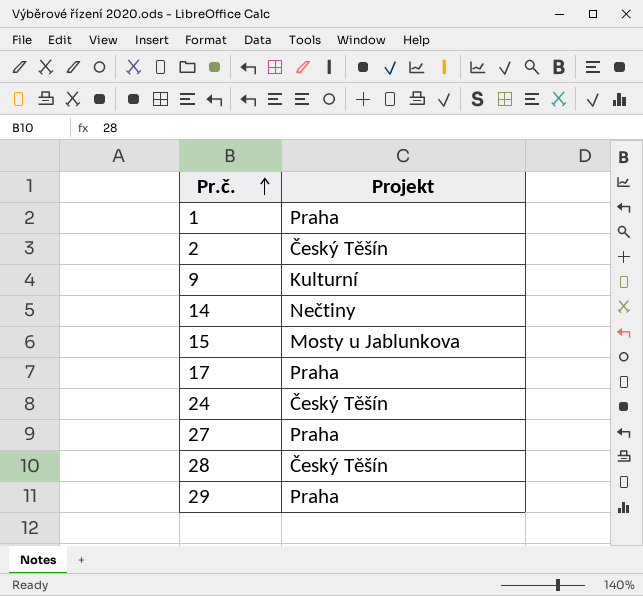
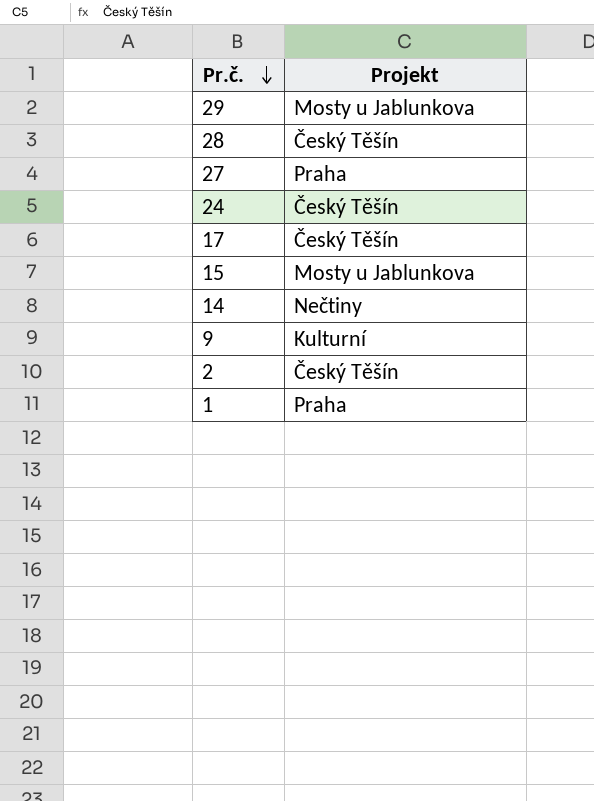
row order: Pr.č. ascending -> Pr.č. descending
29 | Projekt: Praha -> Mosty u Jablunkova
17 | Projekt: Praha -> Český Těšín

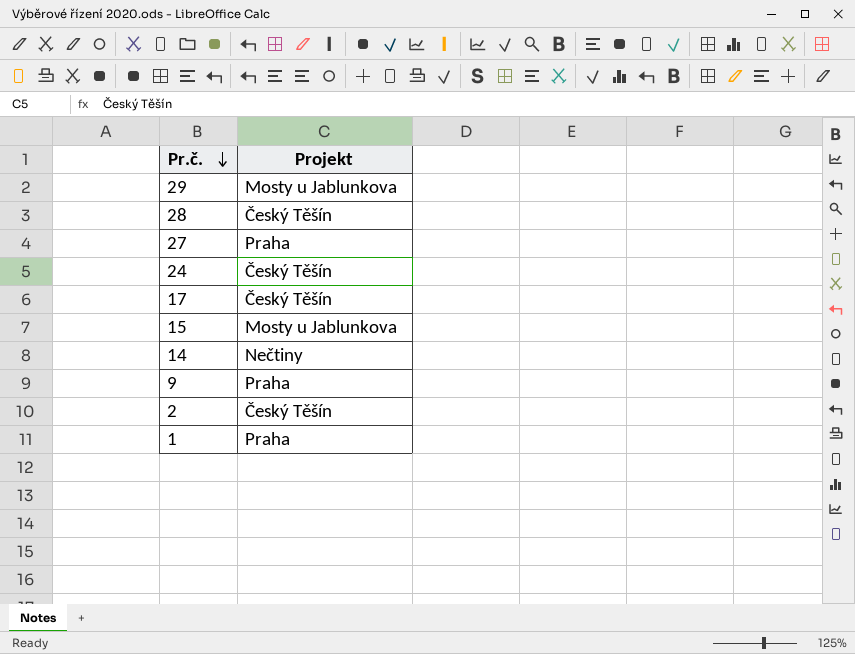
9 | Projekt: Kulturní -> Praha

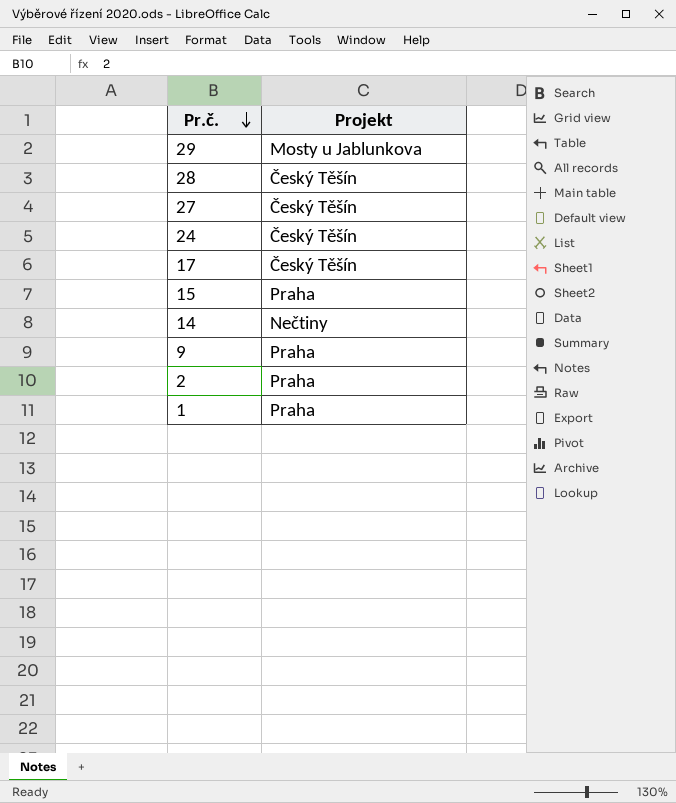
27 | Projekt: Praha -> Český Těšín
15 | Projekt: Mosty u Jablunkova -> Praha
2 | Projekt: Český Těšín -> Praha

